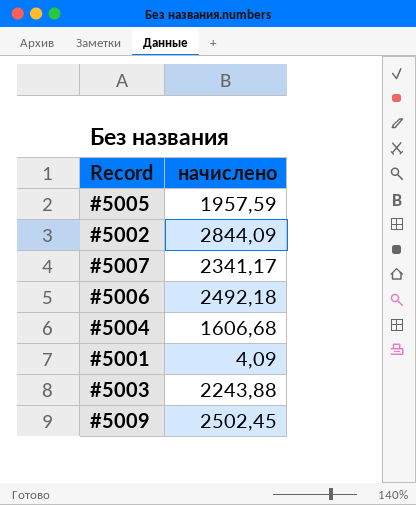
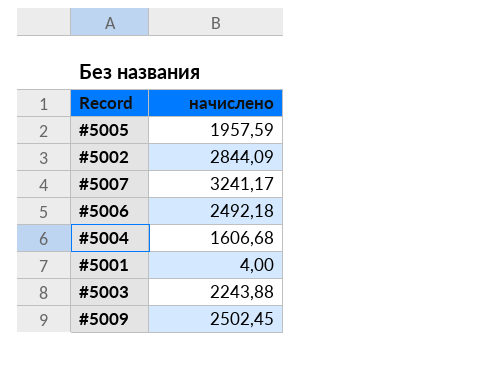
#5007 | начислено: 2341,17 -> 3241,17
#5001 | начислено: 4,09 -> 4,00

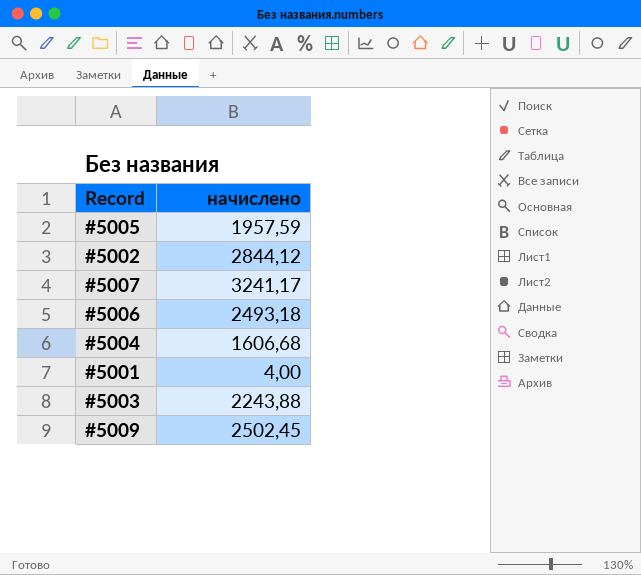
#5002 | начислено: 2844,09 -> 2844,12
#5006 | начислено: 2492,18 -> 2493,18

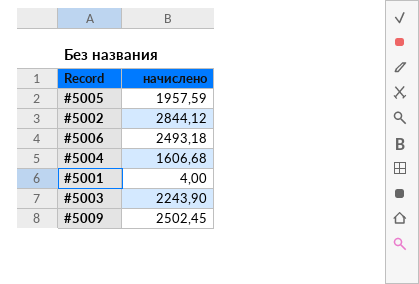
row #5007: 3241,17 -> none
#5003 | начислено: 2243,88 -> 2243,90

